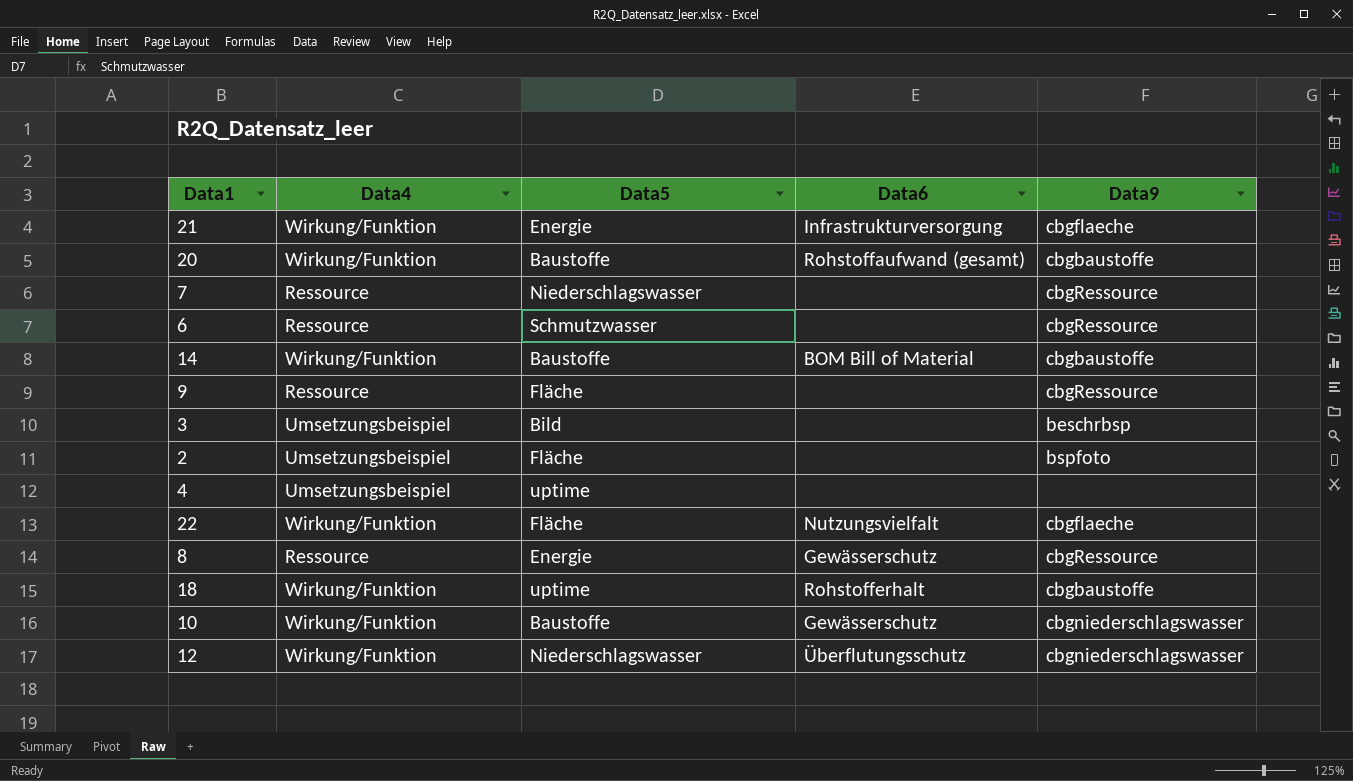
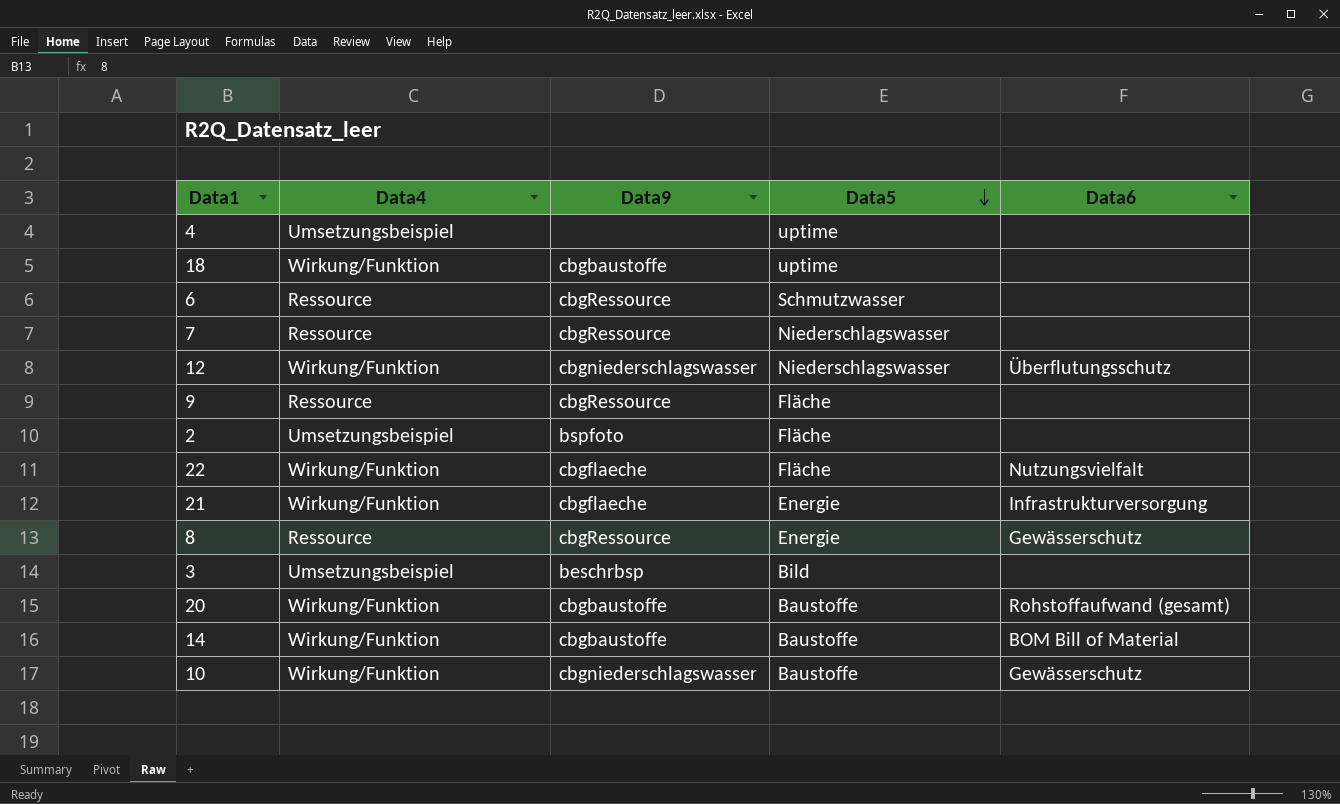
row order: none -> Data5 descending
column Data9 | position: 5 -> 3
18 | Data6: Rohstofferhalt -> none

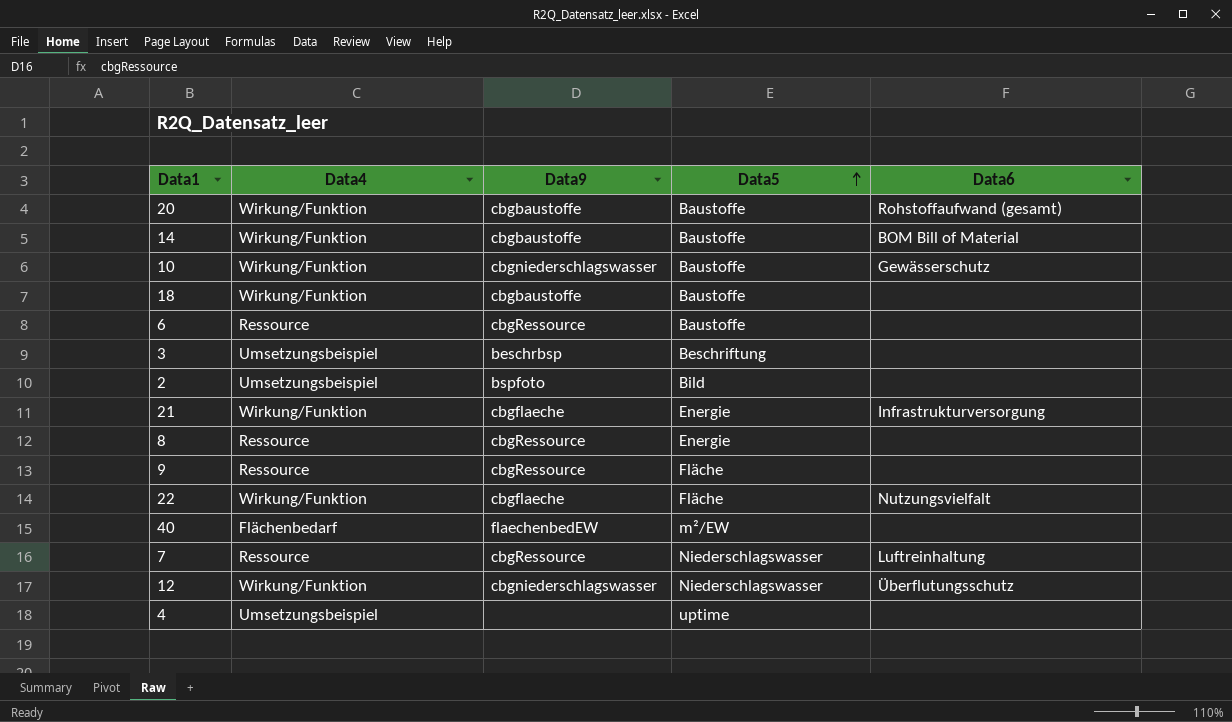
row order: Data5 descending -> Data5 ascending
18 | Data5: uptime -> Baustoffe
6 | Data5: Schmutzwasser -> Baustoffe
3 | Data5: Bild -> Beschriftung
2 | Data5: Fläche -> Bild
8 | Data6: Gewässerschutz -> none
row 40: none -> Flächenbedarf | flaechenbedEW | m²/EW | none
7 | Data6: none -> Luftreinhaltung

